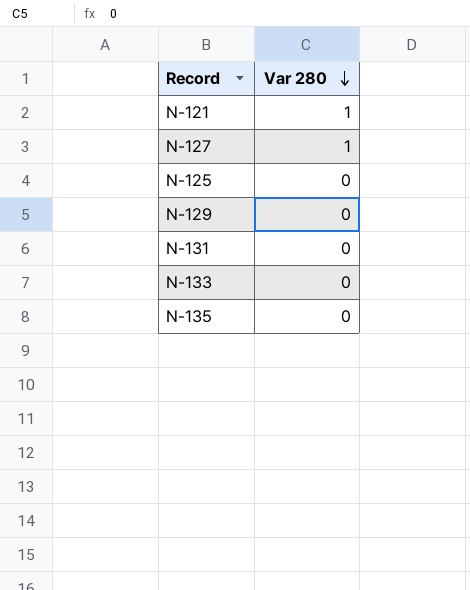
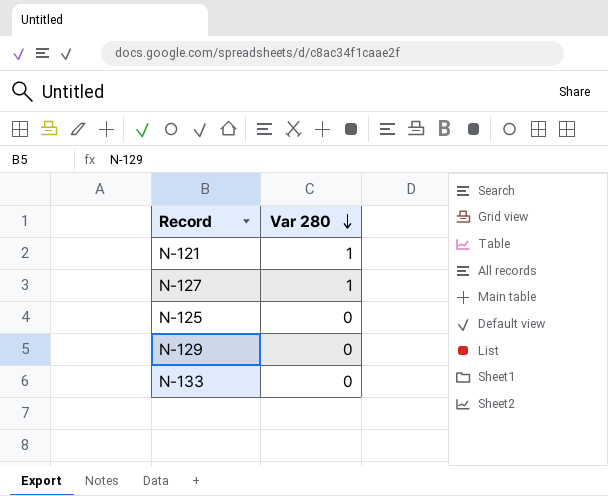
row N-131: 0 -> none
row N-135: 0 -> none

